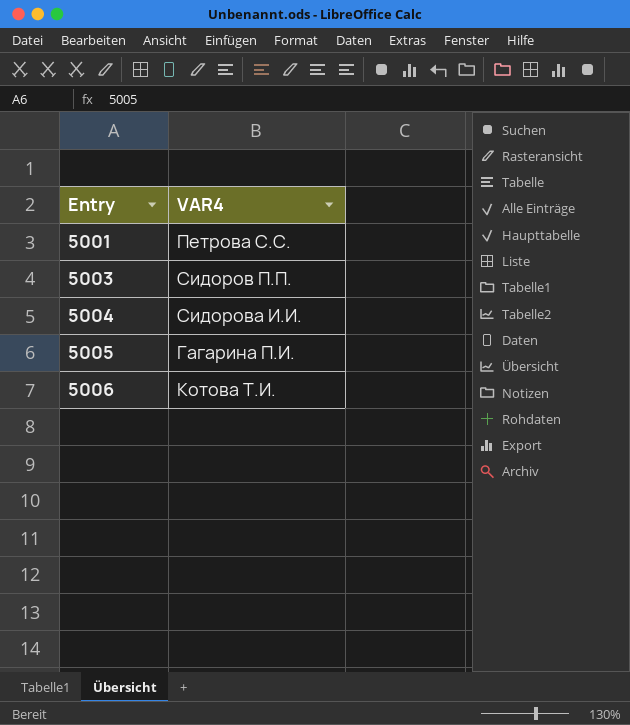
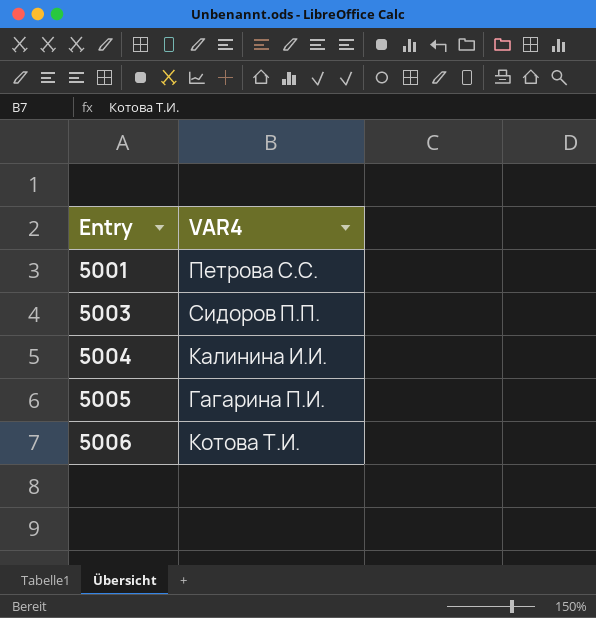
5004 | VAR4: Сидорова И.И. -> Калинина И.И.

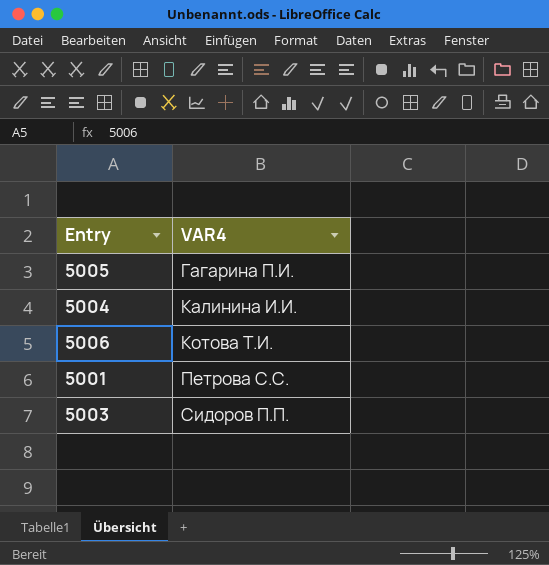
row order: Entry ascending -> VAR4 ascending

